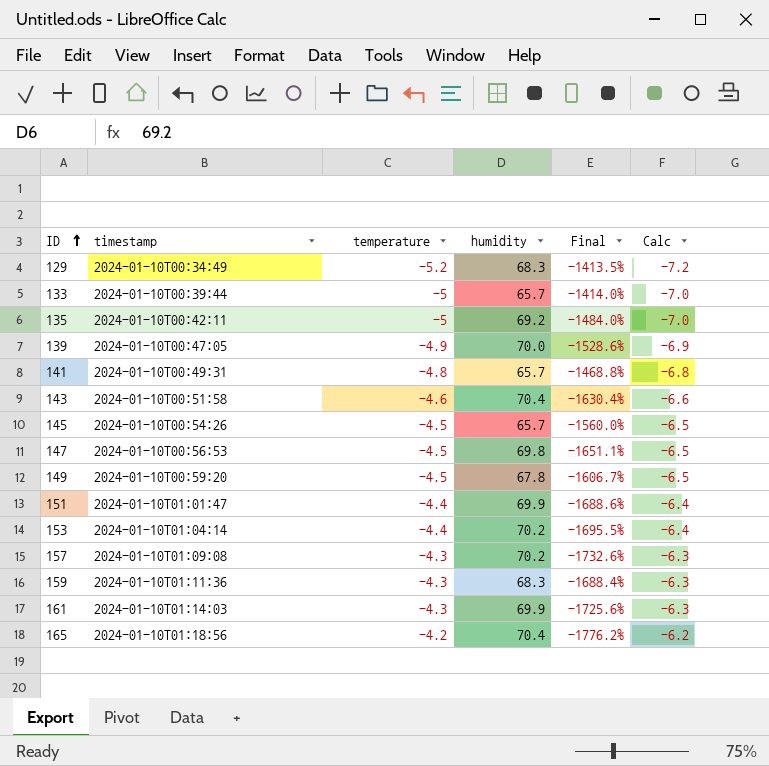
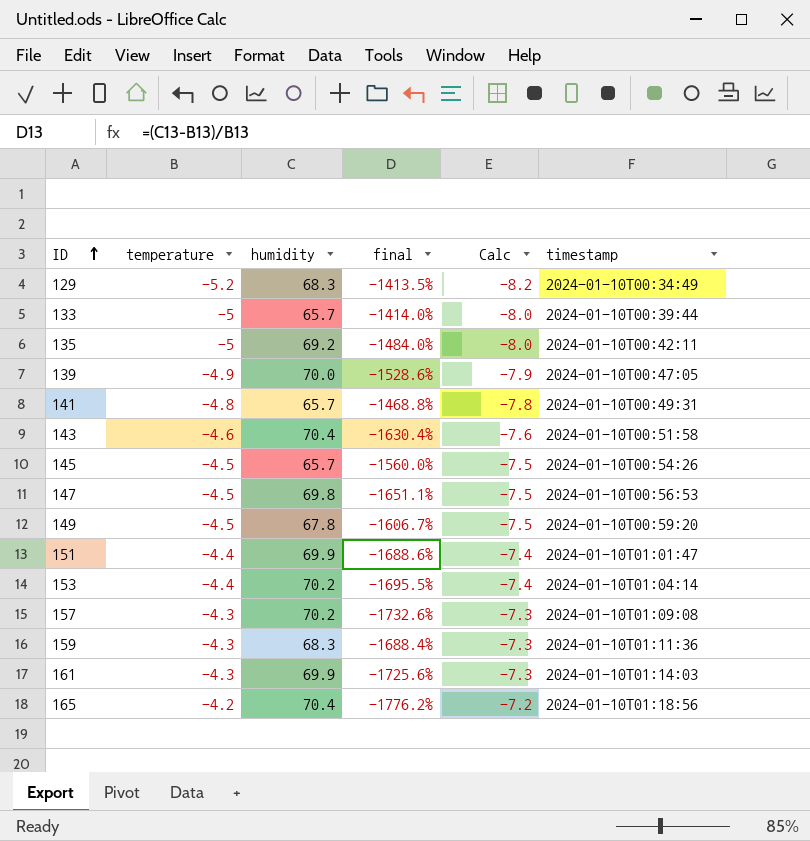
column name: Final -> final
column Calc | formula: [temperature] - 2 -> [temperature] - 3
column timestamp | position: 2 -> 6

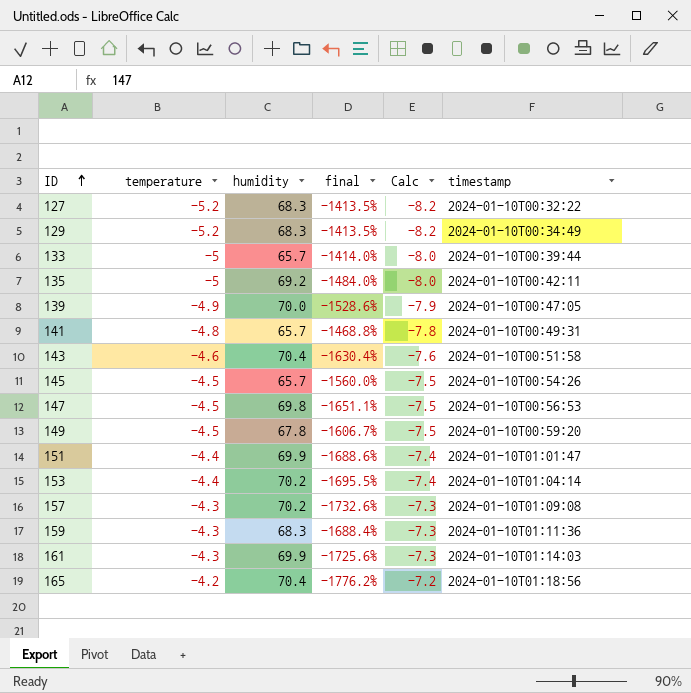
row 127: none -> -5.2 | 68.3 | -1413.5% | -8.2 | 2024-01-10T00:32:22

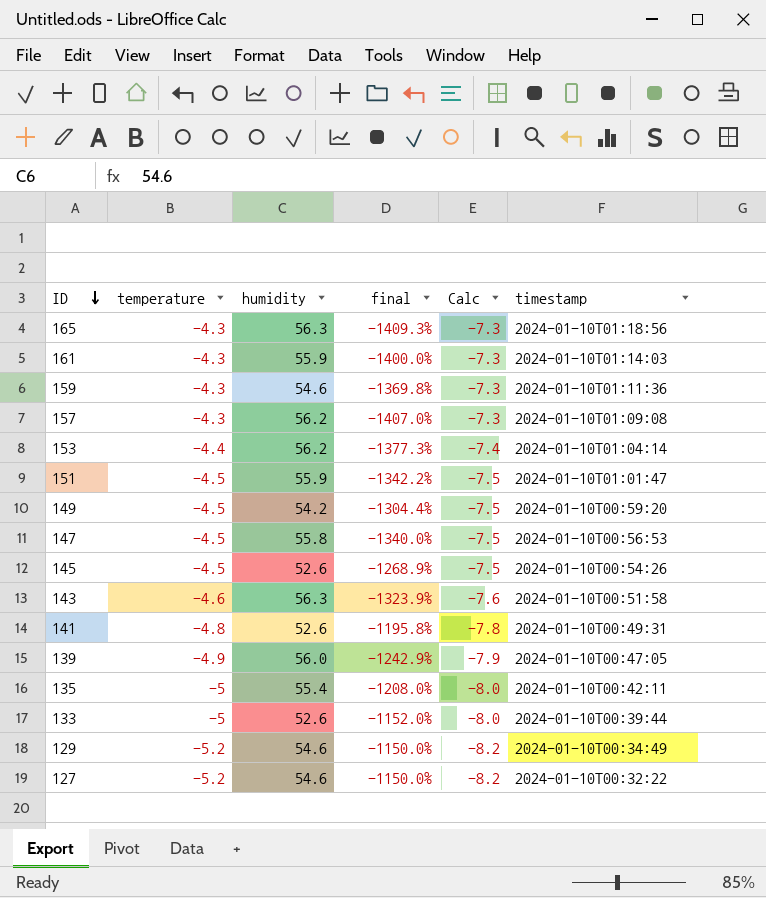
row order: ID ascending -> ID descending
165 | temperature: -4.2 -> -4.3
165 | humidity: 70.4 -> 56.3
165 | final: -1776.2% -> -1409.3%
165 | Calc: -7.2 -> -7.3
161 | humidity: 69.9 -> 55.9
161 | final: -1725.6% -> -1400.0%
159 | humidity: 68.3 -> 54.6
159 | final: -1688.4% -> -1369.8%
157 | humidity: 70.2 -> 56.2
157 | final: -1732.6% -> -1407.0%
153 | humidity: 70.2 -> 56.2
153 | final: -1695.5% -> -1377.3%
151 | temperature: -4.4 -> -4.5
151 | humidity: 69.9 -> 55.9
151 | final: -1688.6% -> -1342.2%
151 | Calc: -7.4 -> -7.5
149 | humidity: 67.8 -> 54.2
149 | final: -1606.7% -> -1304.4%
147 | humidity: 69.8 -> 55.8
147 | final: -1651.1% -> -1340.0%
145 | humidity: 65.7 -> 52.6
145 | final: -1560.0% -> -1268.9%
143 | humidity: 70.4 -> 56.3
143 | final: -1630.4% -> -1323.9%
141 | humidity: 65.7 -> 52.6
141 | final: -1468.8% -> -1195.8%
139 | humidity: 70.0 -> 56.0
139 | final: -1528.6% -> -1242.9%
135 | humidity: 69.2 -> 55.4
135 | final: -1484.0% -> -1208.0%
133 | humidity: 65.7 -> 52.6
133 | final: -1414.0% -> -1152.0%
129 | humidity: 68.3 -> 54.6
129 | final: -1413.5% -> -1150.0%
127 | humidity: 68.3 -> 54.6
127 | final: -1413.5% -> -1150.0%

